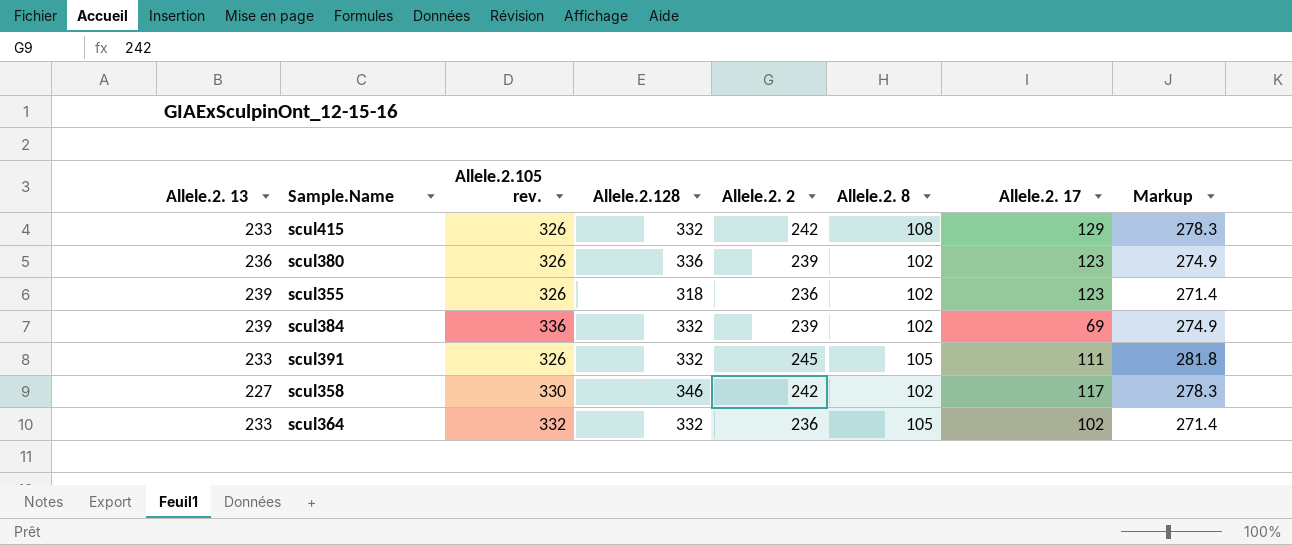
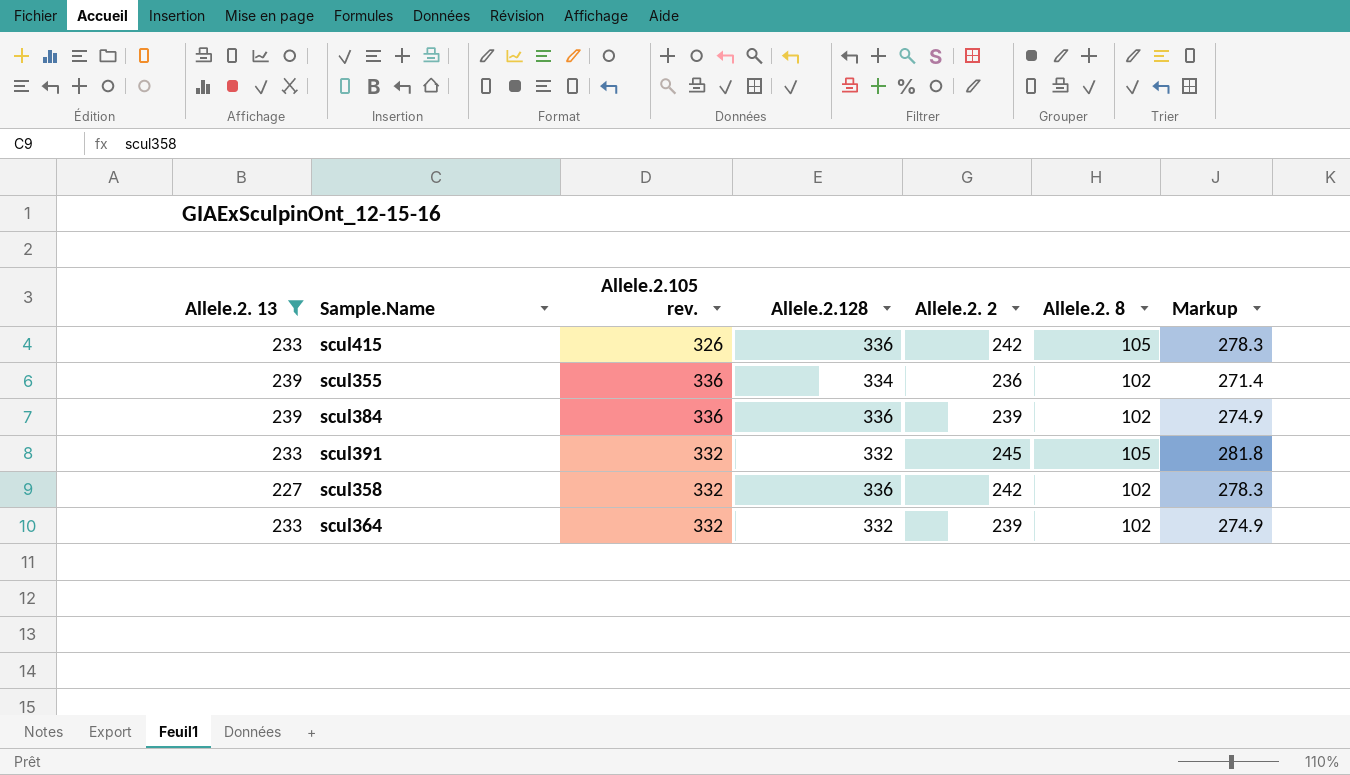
filter: none -> Allele.2. 13 != 236
column Allele.2. 17 | position: 7 -> none
scul415 | Allele.2.128: 332 -> 336
scul415 | Allele.2. 8: 108 -> 105
scul355 | Allele.2.105 rev.: 326 -> 336
scul355 | Allele.2.128: 318 -> 334
scul384 | Allele.2.128: 332 -> 336
scul391 | Allele.2.105 rev.: 326 -> 332
scul358 | Allele.2.105 rev.: 330 -> 332
scul358 | Allele.2.128: 346 -> 336
scul364 | Allele.2. 2: 236 -> 239
scul364 | Allele.2. 8: 105 -> 102
scul364 | Markup: 271.4 -> 274.9

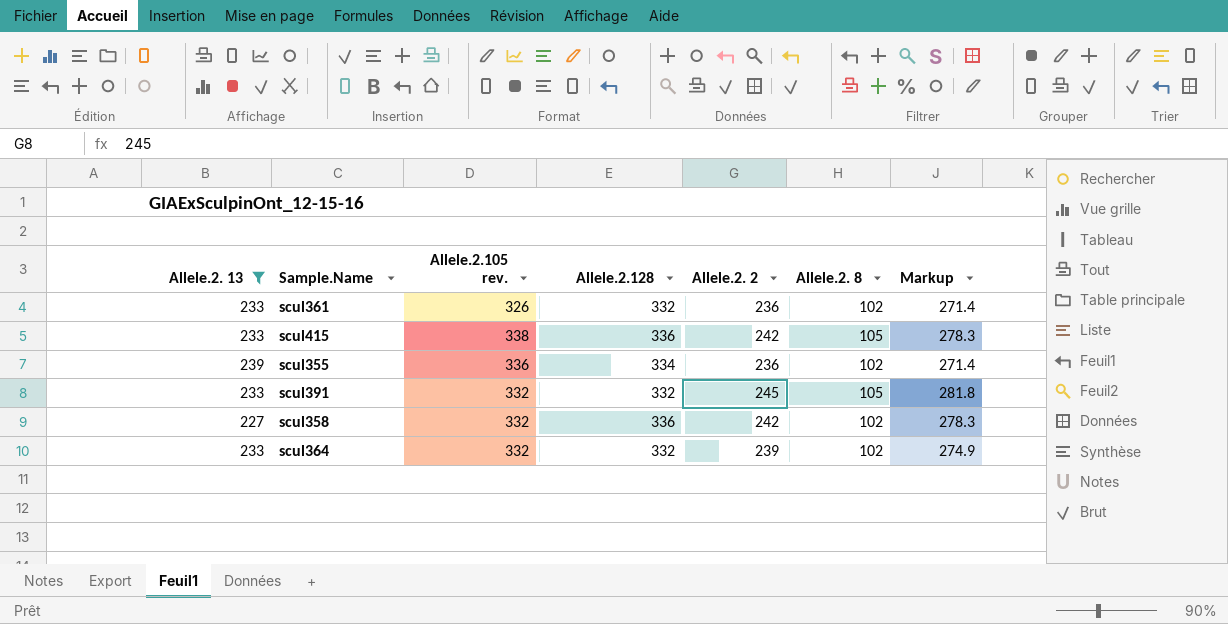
row scul384: 239 | 336 | 336 | 239 | 102 | 274.9 -> none
row scul361: none -> 233 | 326 | 332 | 236 | 102 | 271.4
scul415 | Allele.2.105 rev.: 326 -> 338

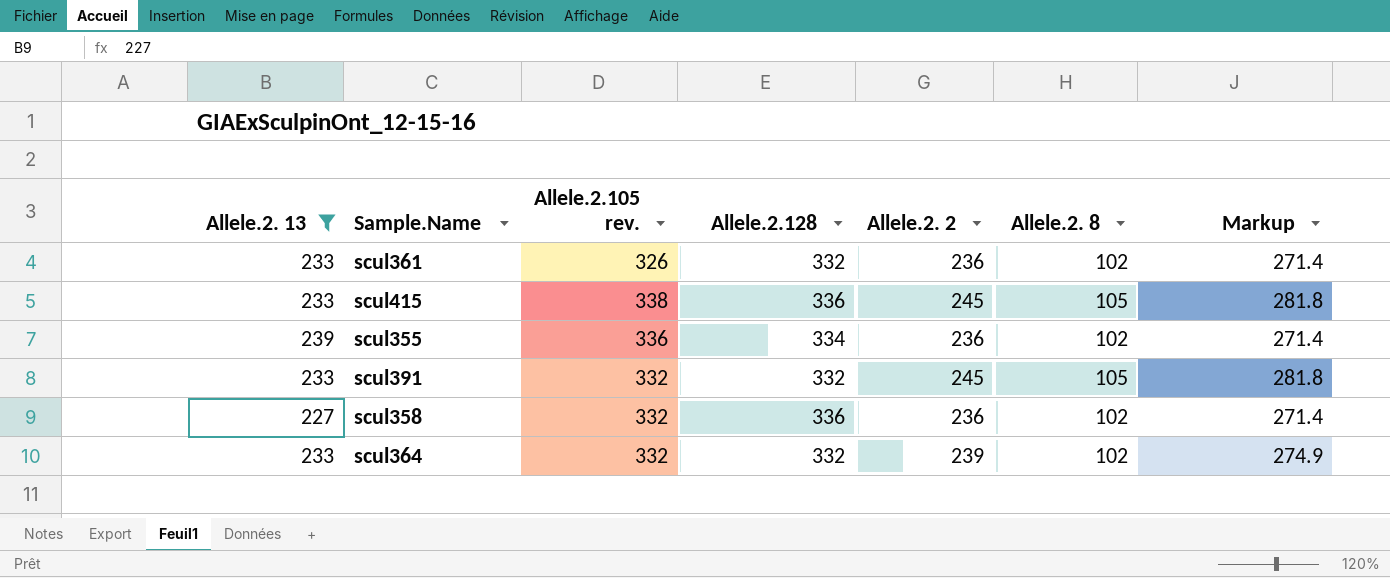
scul415 | Allele.2. 2: 242 -> 245
scul415 | Markup: 278.3 -> 281.8
scul358 | Allele.2. 2: 242 -> 236
scul358 | Markup: 278.3 -> 271.4

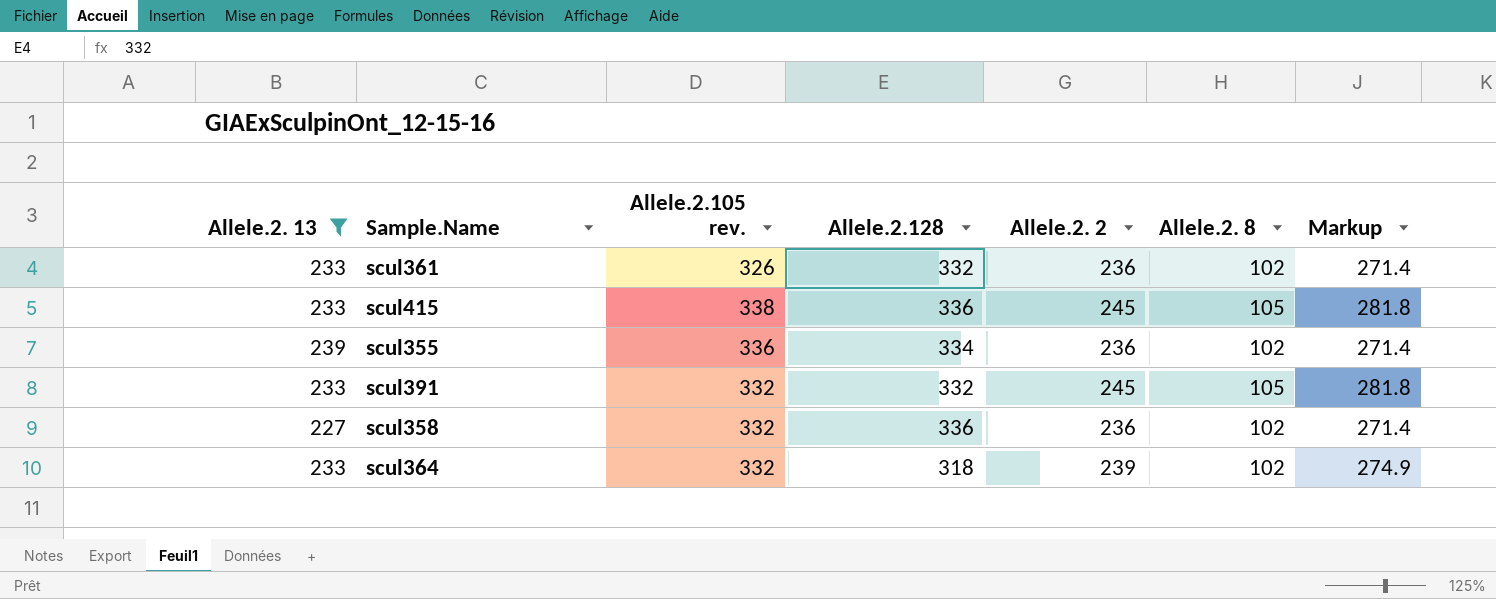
scul364 | Allele.2.128: 332 -> 318

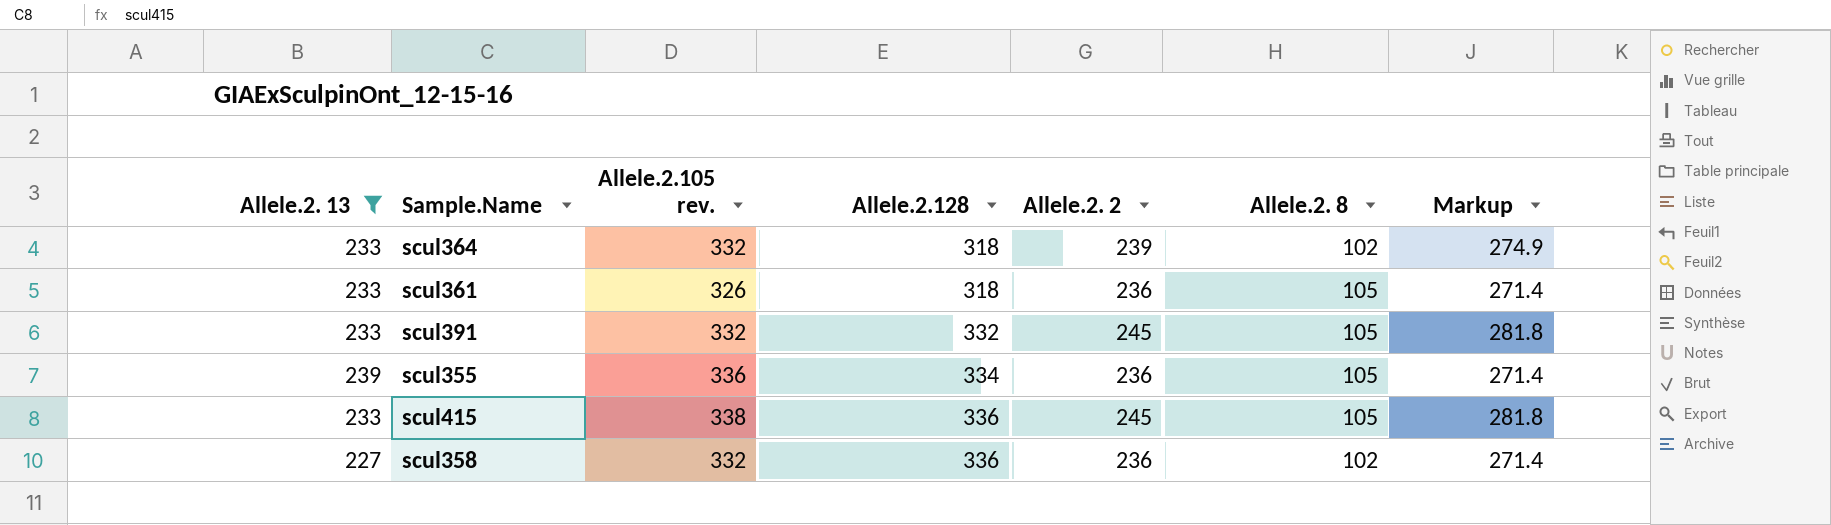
row order: none -> Allele.2.128 ascending
scul361 | Allele.2.128: 332 -> 318
scul361 | Allele.2. 8: 102 -> 105
scul355 | Allele.2. 8: 102 -> 105

